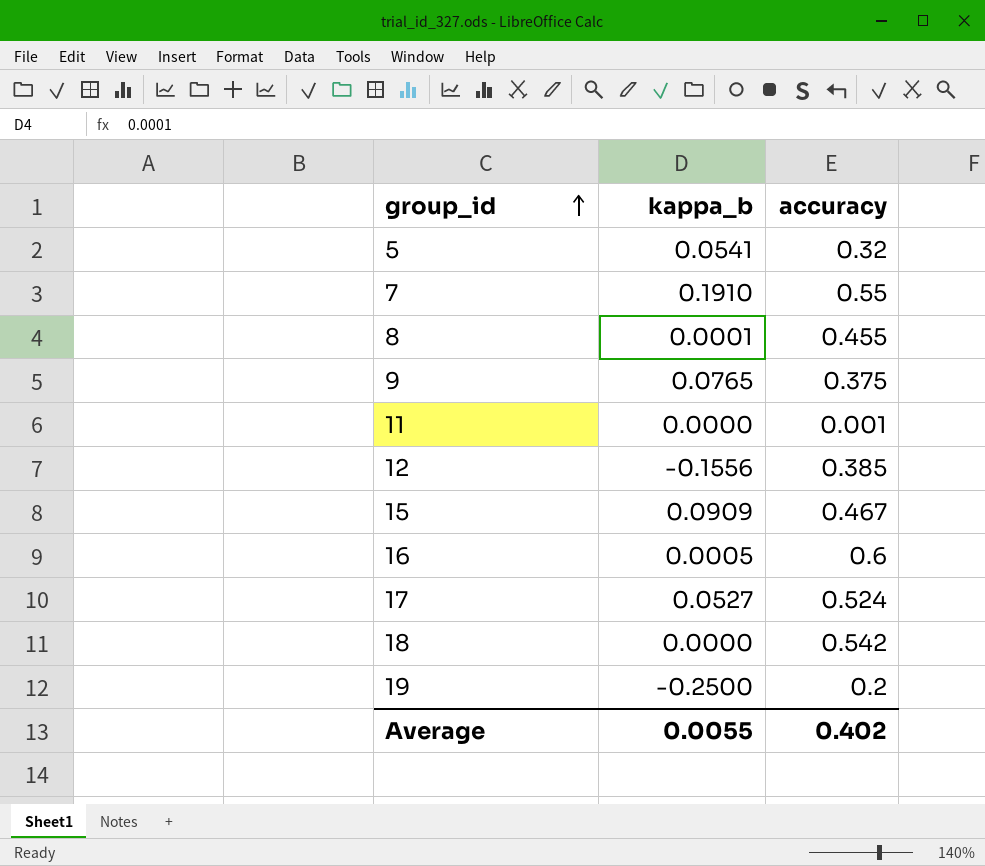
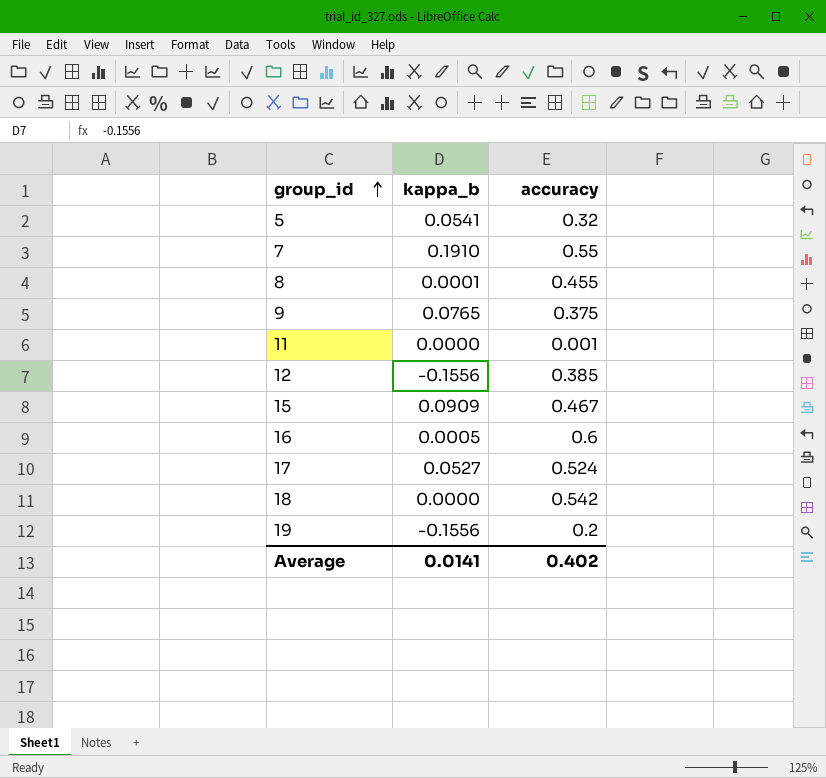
19 | kappa_b: -0.2500 -> -0.1556
Average | kappa_b: 0.0055 -> 0.0141

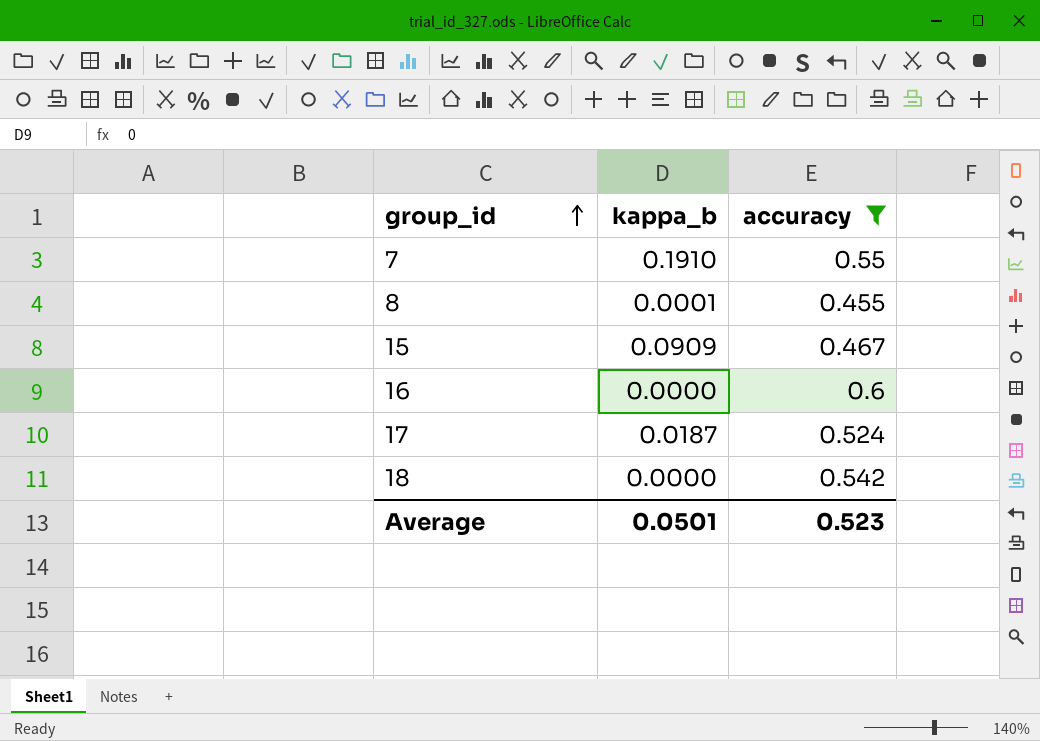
filter: none -> accuracy >= 0.455
16 | kappa_b: 0.0005 -> 0.0000
17 | kappa_b: 0.0527 -> 0.0187
Average | kappa_b: 0.0141 -> 0.0501
Average | accuracy: 0.402 -> 0.523

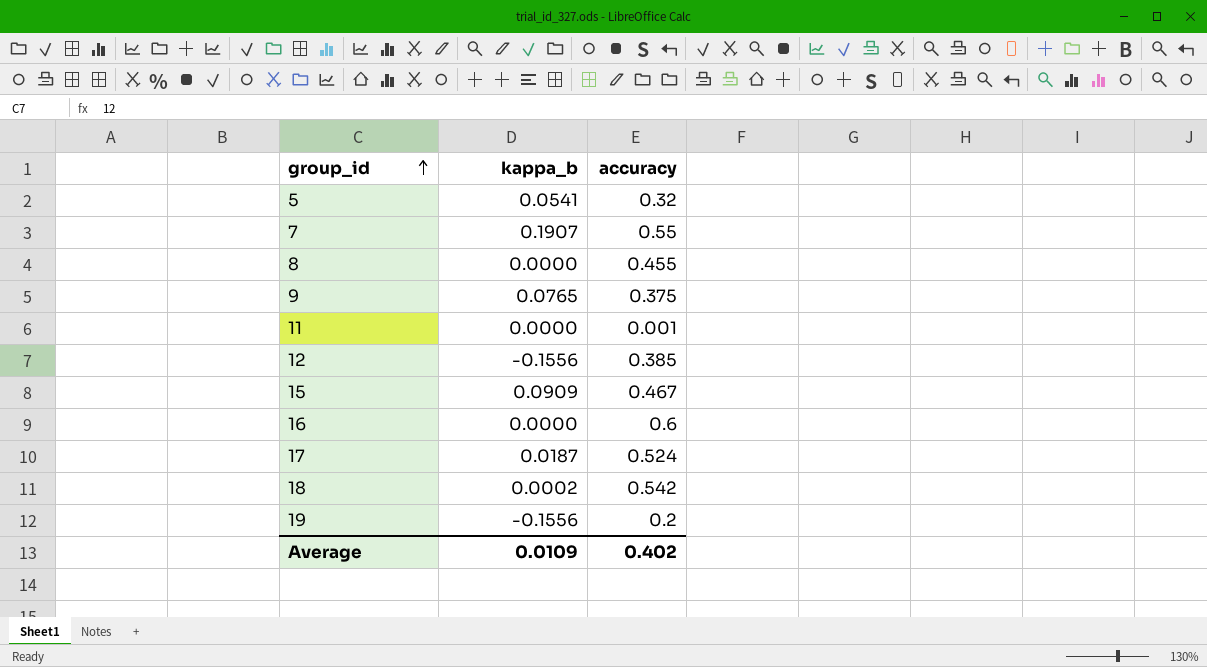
filter: accuracy >= 0.455 -> none
7 | kappa_b: 0.1910 -> 0.1907
8 | kappa_b: 0.0001 -> 0.0000
18 | kappa_b: 0.0000 -> 0.0002
Average | kappa_b: 0.0501 -> 0.0109
Average | accuracy: 0.523 -> 0.402

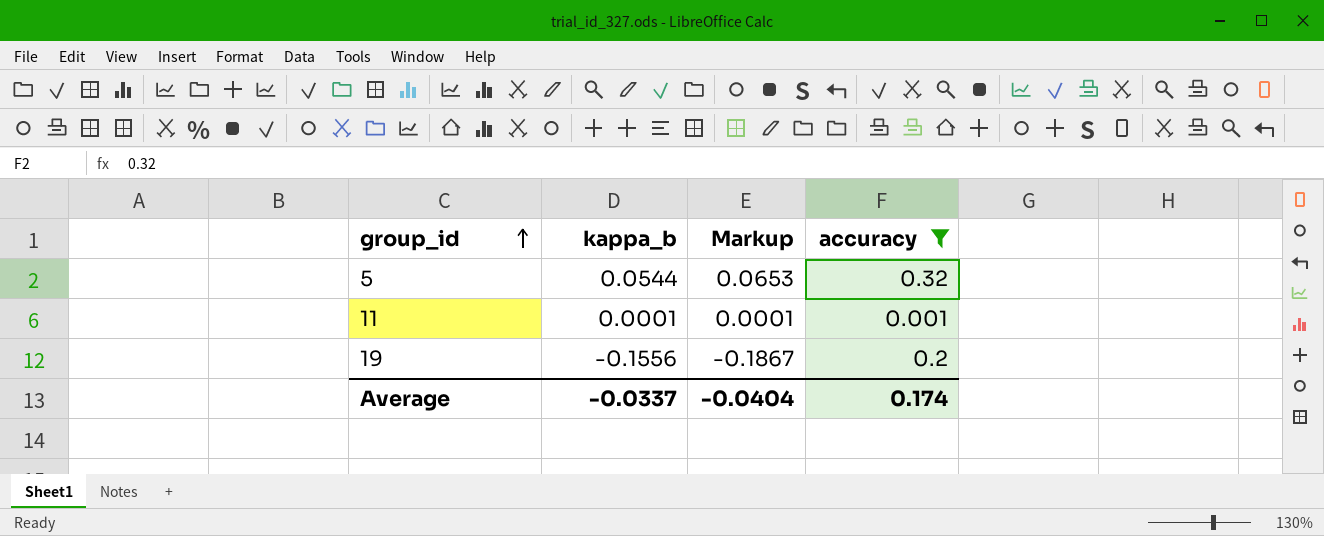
filter: none -> accuracy <= 0.32
column Markup | formula: none -> [kappa_b] * 1.2
5 | kappa_b: 0.0541 -> 0.0544
11 | kappa_b: 0.0000 -> 0.0001
Average | kappa_b: 0.0109 -> -0.0337
Average | accuracy: 0.402 -> 0.174

